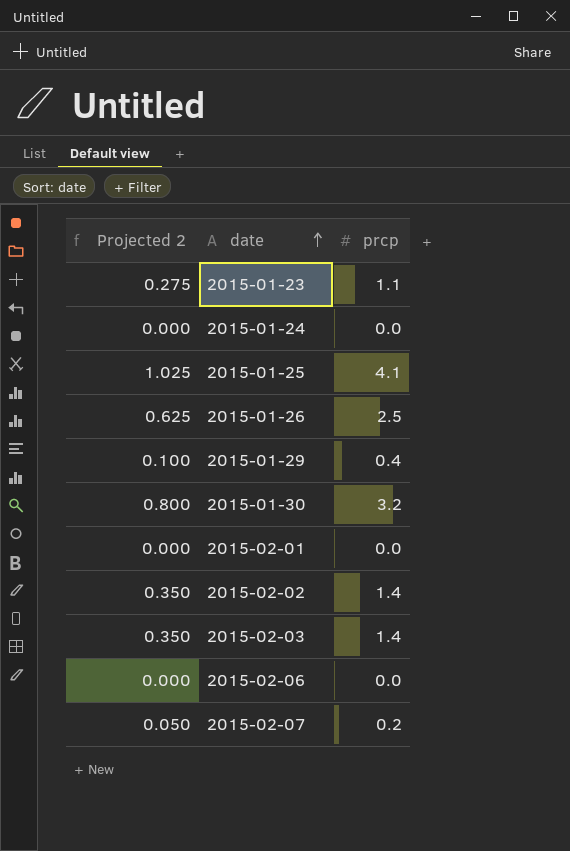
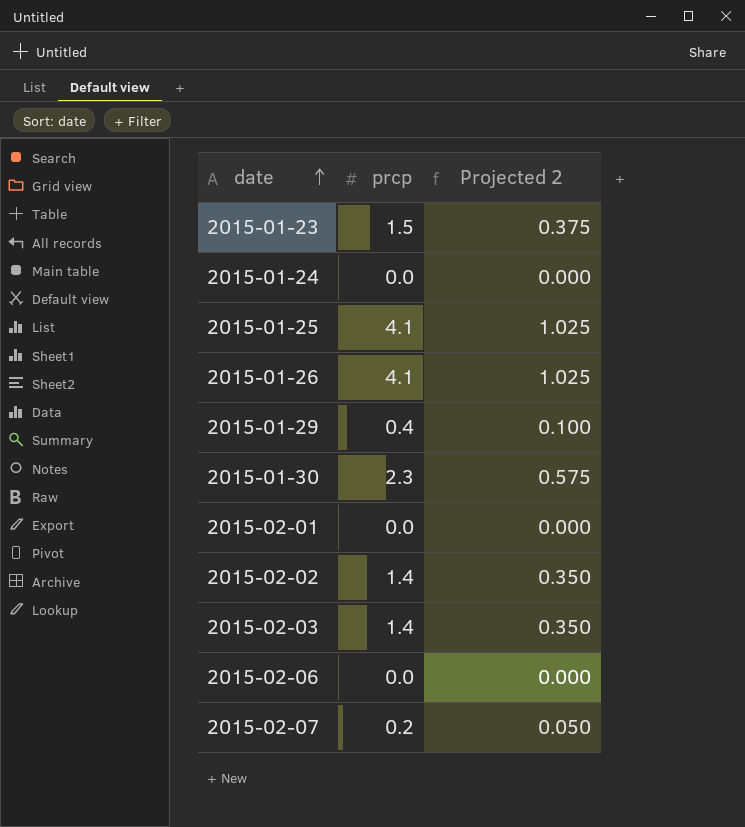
column Projected 2 | position: 1 -> 3
2015-01-23 | prcp: 1.1 -> 1.5
2015-01-23 | Projected 2: 0.275 -> 0.375
2015-01-26 | prcp: 2.5 -> 4.1
2015-01-26 | Projected 2: 0.625 -> 1.025
2015-01-30 | prcp: 3.2 -> 2.3
2015-01-30 | Projected 2: 0.800 -> 0.575

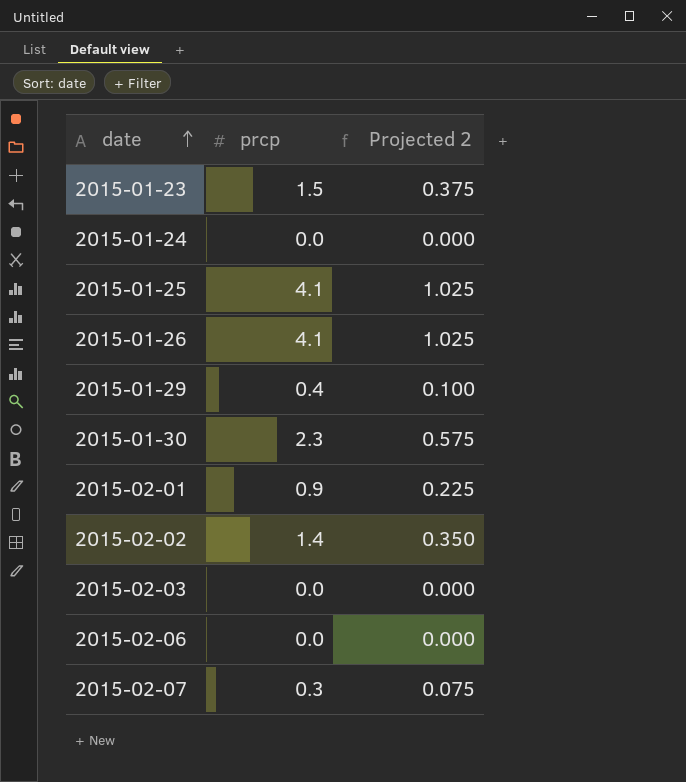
2015-02-01 | prcp: 0.0 -> 0.9
2015-02-01 | Projected 2: 0.000 -> 0.225
2015-02-03 | prcp: 1.4 -> 0.0
2015-02-03 | Projected 2: 0.350 -> 0.000
2015-02-07 | prcp: 0.2 -> 0.3
2015-02-07 | Projected 2: 0.050 -> 0.075

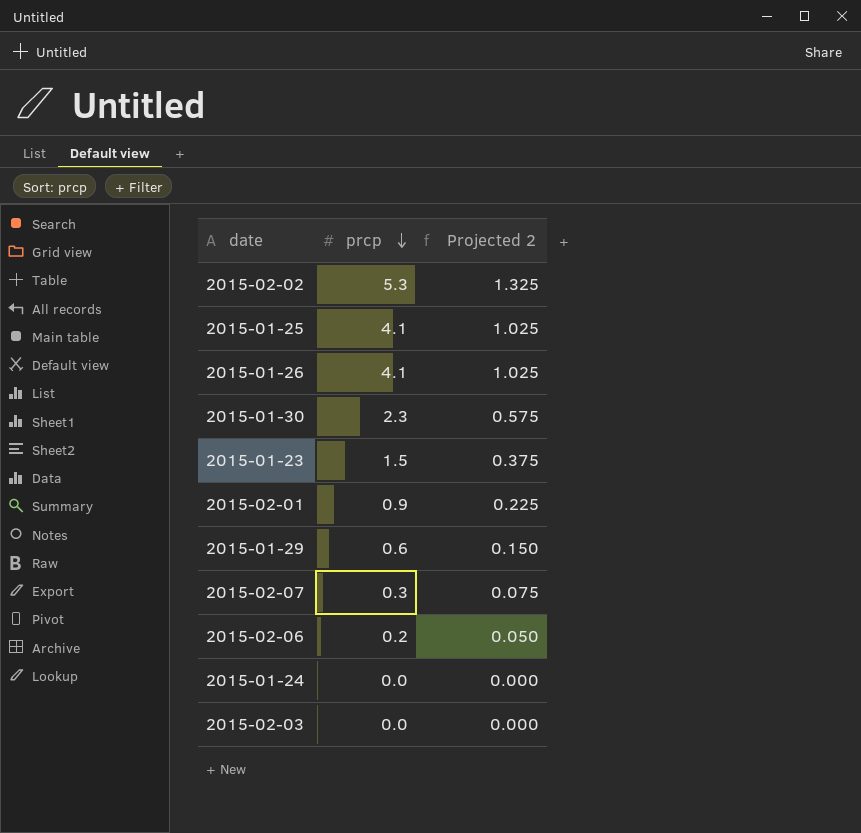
row order: date ascending -> prcp descending
2015-02-02 | prcp: 1.4 -> 5.3
2015-02-02 | Projected 2: 0.350 -> 1.325
2015-01-29 | prcp: 0.4 -> 0.6
2015-01-29 | Projected 2: 0.100 -> 0.150
2015-02-06 | prcp: 0.0 -> 0.2
2015-02-06 | Projected 2: 0.000 -> 0.050

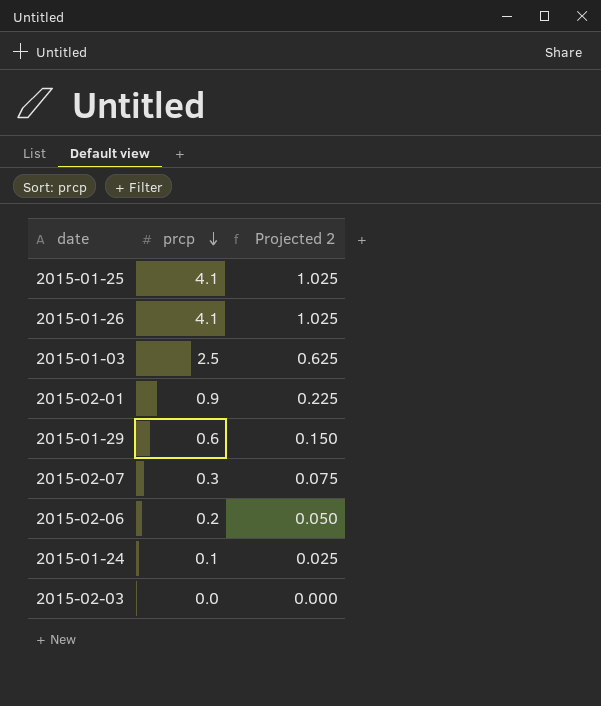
row 2015-02-02: 5.3 | 1.325 -> none
row 2015-01-30: 2.3 | 0.575 -> none
row 2015-01-23: 1.5 | 0.375 -> none
row 2015-01-03: none -> 2.5 | 0.625
2015-01-24 | prcp: 0.0 -> 0.1
2015-01-24 | Projected 2: 0.000 -> 0.025

